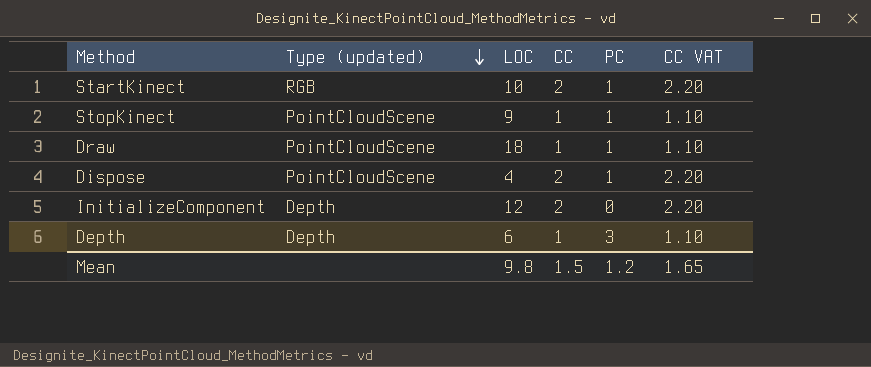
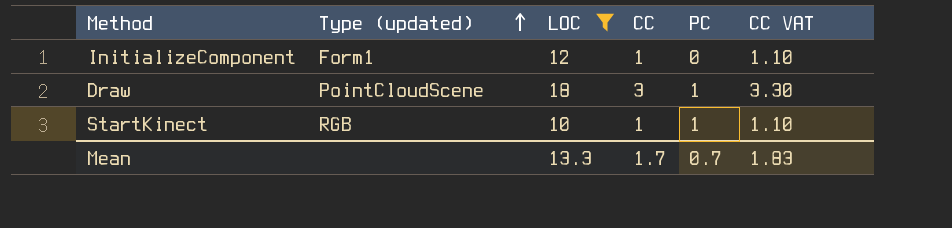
filter: none -> LOC >= 10
row order: Type (updated) descending -> Type (updated) ascending
InitializeComponent | Type (updated): Depth -> Form1
InitializeComponent | CC: 2 -> 1
InitializeComponent | CC VAT: 2.20 -> 1.10
Draw | CC: 1 -> 3
Draw | CC VAT: 1.10 -> 3.30
StartKinect | CC: 2 -> 1
StartKinect | CC VAT: 2.20 -> 1.10
Mean | LOC: 9.8 -> 13.3
Mean | CC: 1.5 -> 1.7
Mean | PC: 1.2 -> 0.7
Mean | CC VAT: 1.65 -> 1.83

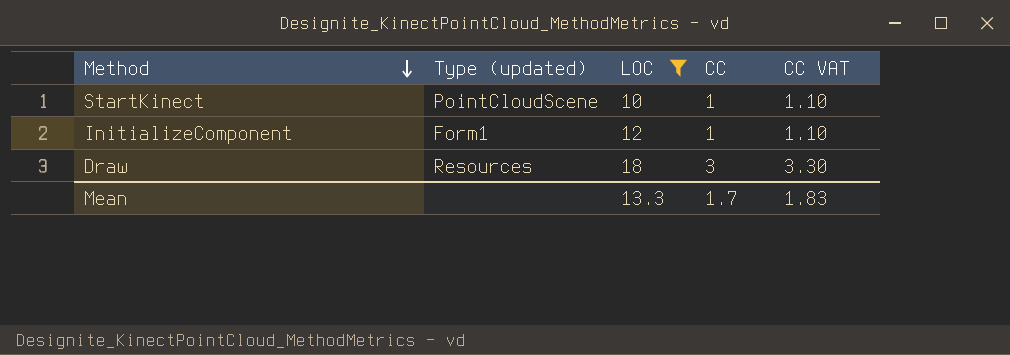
row order: Type (updated) ascending -> Method descending
column PC | position: 5 -> none
StartKinect | Type (updated): RGB -> PointCloudScene
Draw | Type (updated): PointCloudScene -> Resources

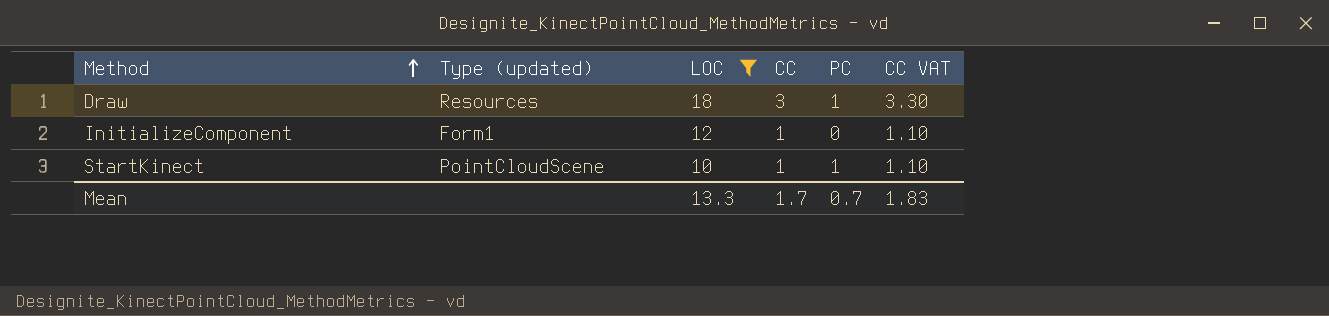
row order: Method descending -> Method ascending
column PC | position: none -> 5

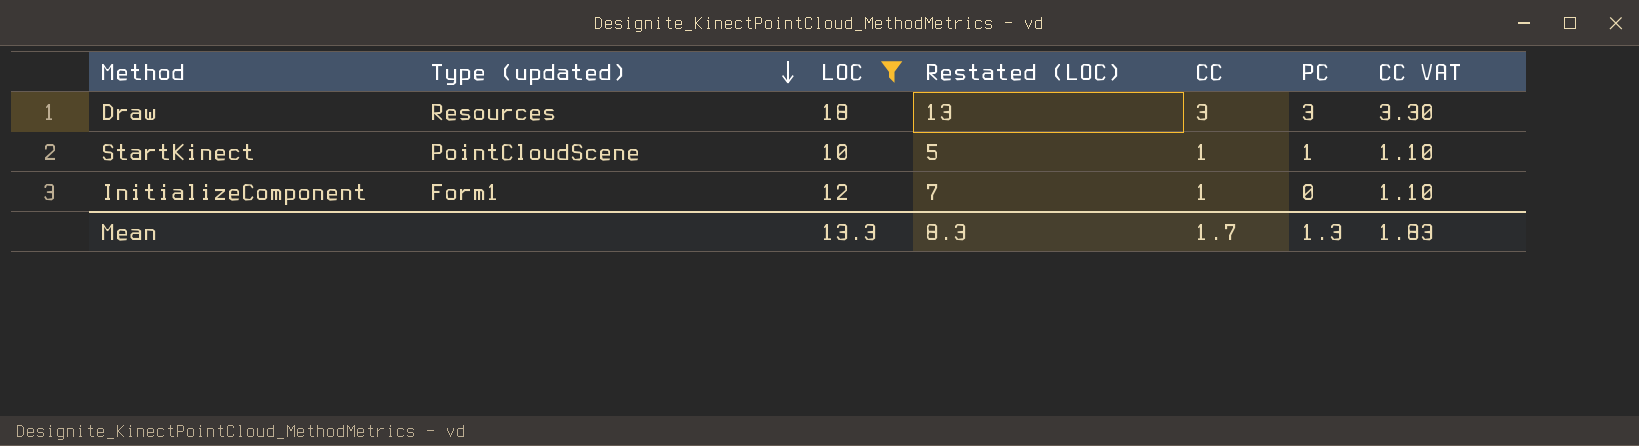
row order: Method ascending -> Type (updated) descending
column Restated (LOC) | formula: none -> [LOC] - 5
Draw | PC: 1 -> 3
Mean | PC: 0.7 -> 1.3

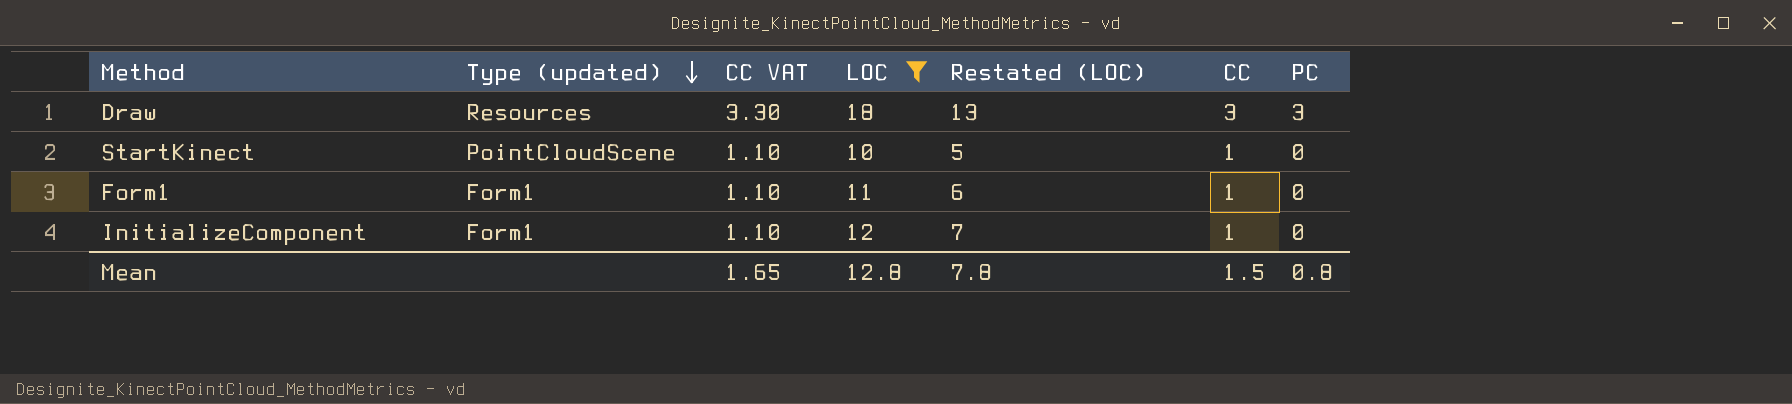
column CC VAT | position: 7 -> 3
StartKinect | PC: 1 -> 0
row Form1: none -> Form1 | 1.10 | 11 | 6 | 1 | 0
Mean | CC VAT: 1.83 -> 1.65
Mean | LOC: 13.3 -> 12.8
Mean | Restated (LOC): 8.3 -> 7.8
Mean | CC: 1.7 -> 1.5
Mean | PC: 1.3 -> 0.8

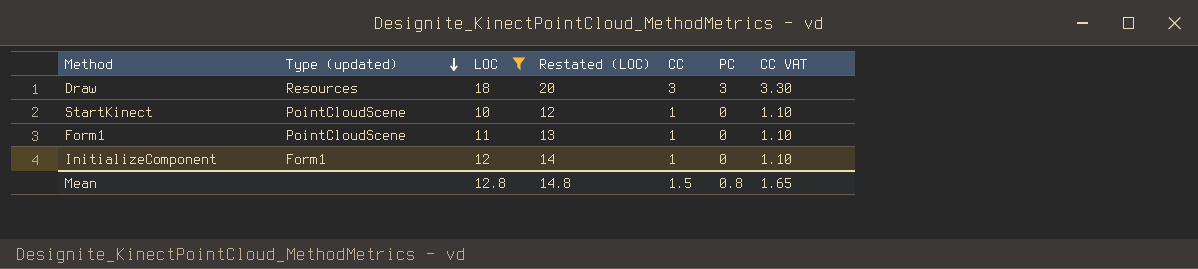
column Restated (LOC) | formula: [LOC] - 5 -> [LOC] + 2
column CC VAT | position: 3 -> 7
Form1 | Type (updated): Form1 -> PointCloudScene
Mean | Restated (LOC): 7.8 -> 14.8

